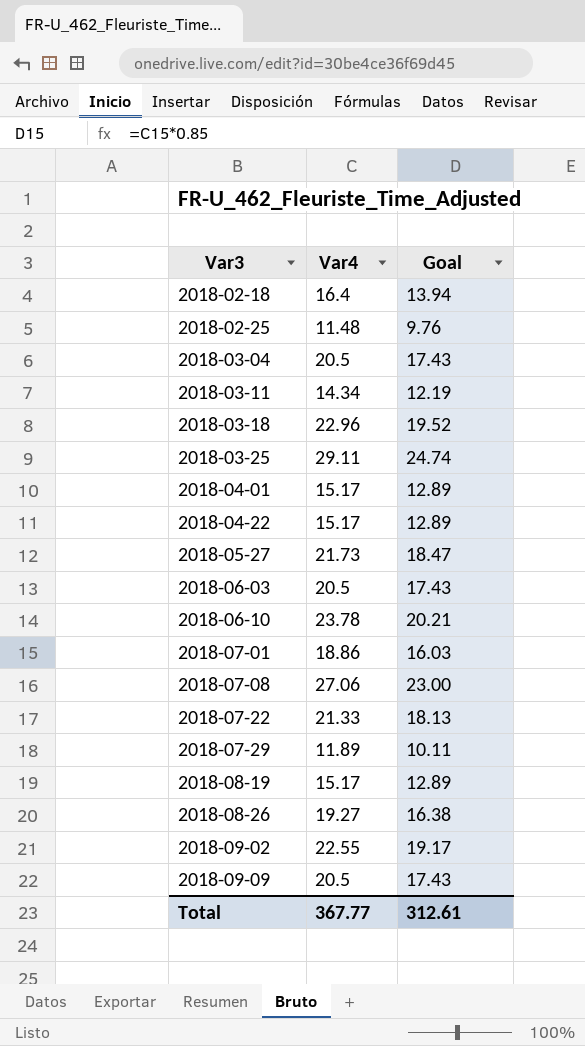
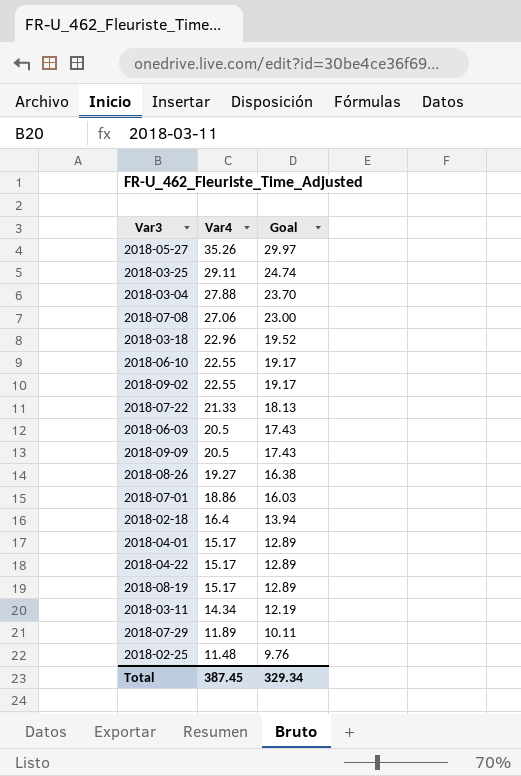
row order: Var3 ascending -> Var4 descending
2018-05-27 | Var4: 21.73 -> 35.26
2018-05-27 | Goal: 18.47 -> 29.97
2018-03-04 | Var4: 20.5 -> 27.88
2018-03-04 | Goal: 17.43 -> 23.70
2018-06-10 | Var4: 23.78 -> 22.55
2018-06-10 | Goal: 20.21 -> 19.17
Total | Var4: 367.77 -> 387.45
Total | Goal: 312.61 -> 329.34

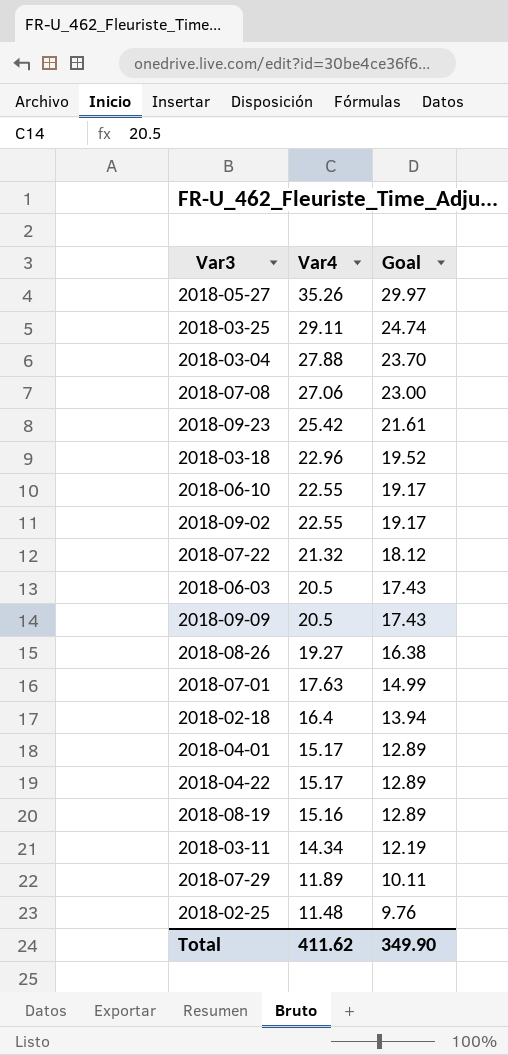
row 2018-09-23: none -> 25.42 | 21.61
2018-07-22 | Var4: 21.33 -> 21.32
2018-07-22 | Goal: 18.13 -> 18.12
2018-07-01 | Var4: 18.86 -> 17.63
2018-07-01 | Goal: 16.03 -> 14.99
2018-08-19 | Var4: 15.17 -> 15.16
Total | Var4: 387.45 -> 411.62
Total | Goal: 329.34 -> 349.90

